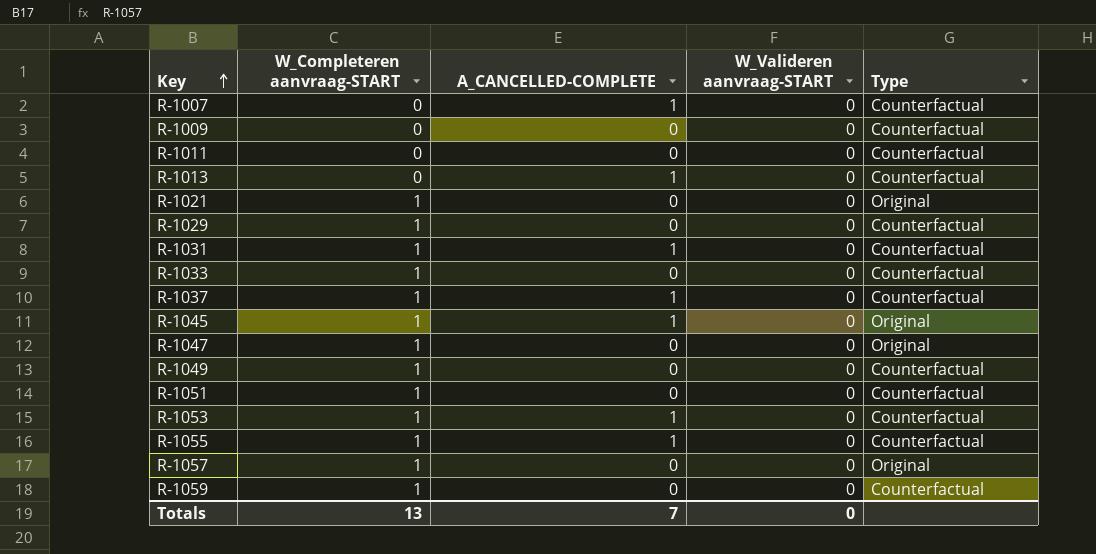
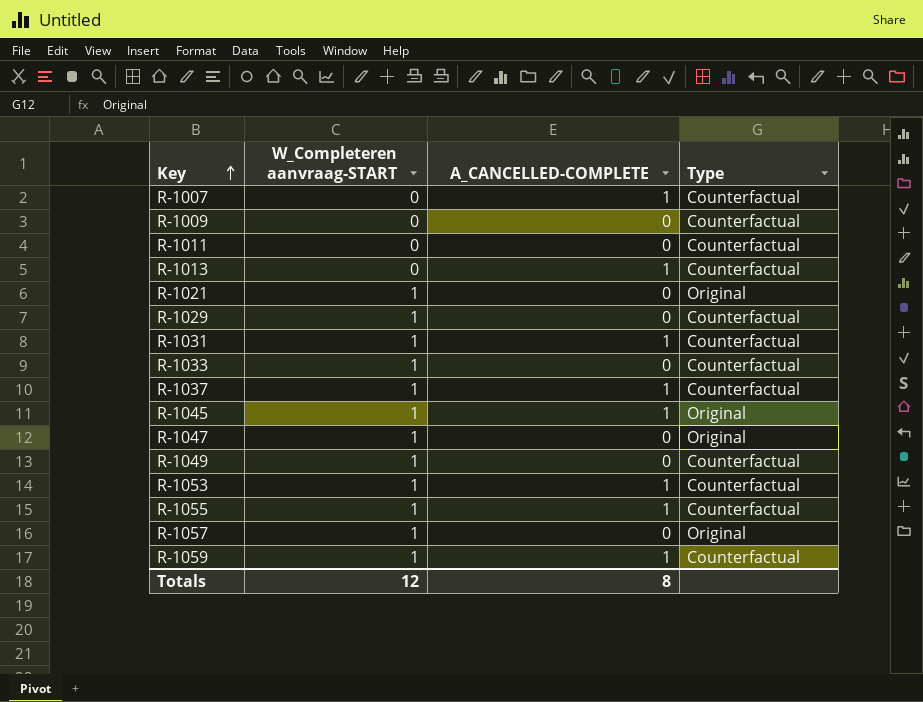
column W_Valideren aanvraag-START | position: 4 -> none
row R-1051: 1 | 0 | 0 | Counterfactual -> none
R-1059 | A_CANCELLED-COMPLETE: 0 -> 1
Totals | W_Completeren aanvraag-START: 13 -> 12
Totals | A_CANCELLED-COMPLETE: 7 -> 8

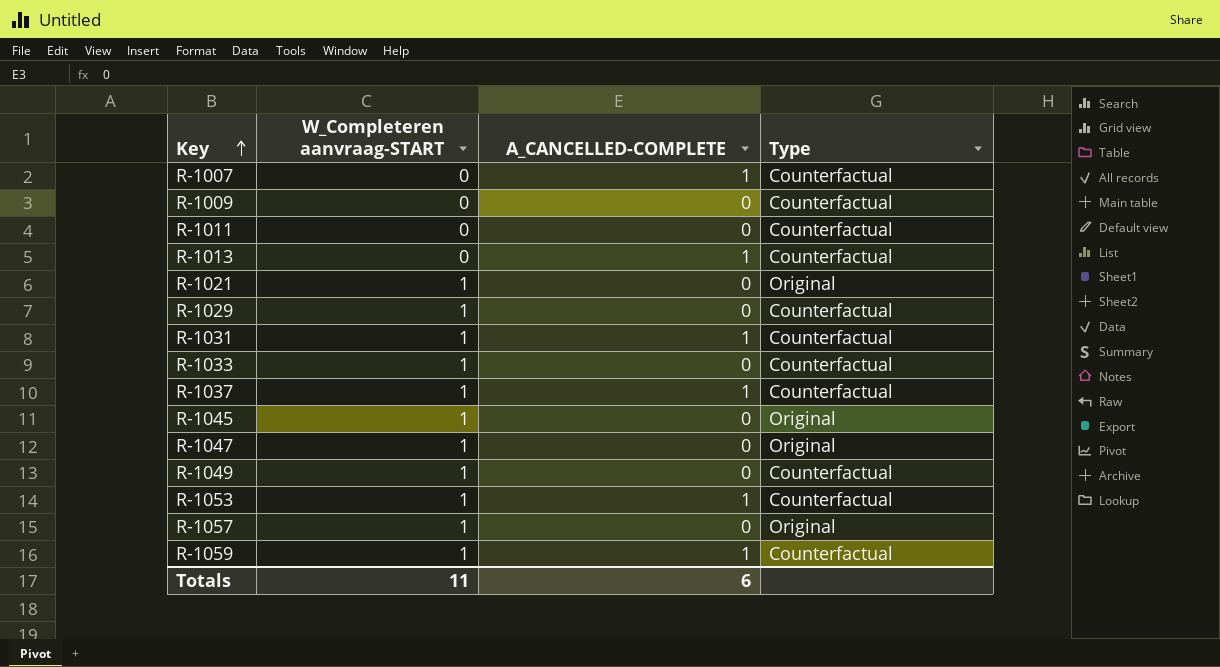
row R-1055: 1 | 1 | Counterfactual -> none
R-1045 | A_CANCELLED-COMPLETE: 1 -> 0
Totals | W_Completeren aanvraag-START: 12 -> 11
Totals | A_CANCELLED-COMPLETE: 8 -> 6

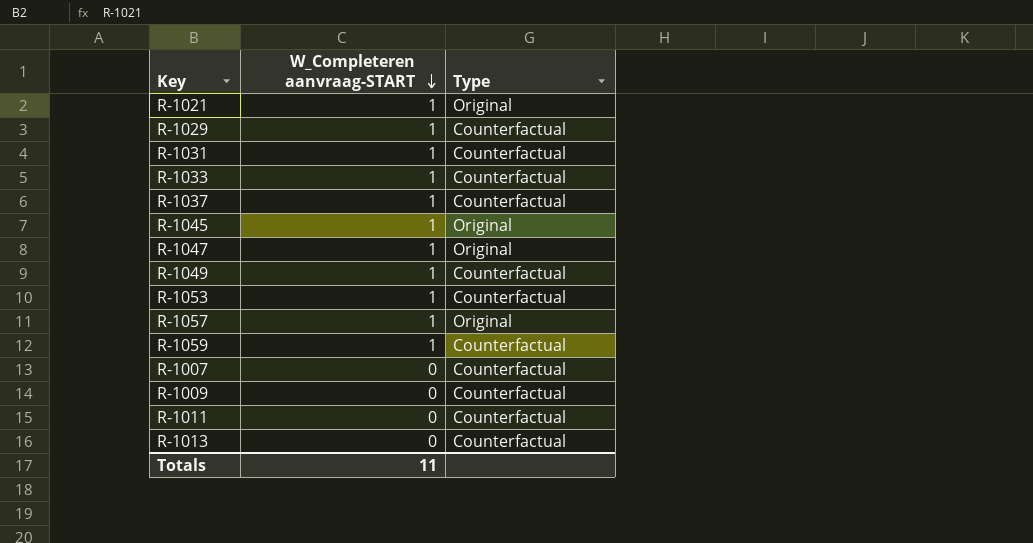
row order: Key ascending -> W_Completeren aanvraag-START descending
column A_CANCELLED-COMPLETE | position: 3 -> none

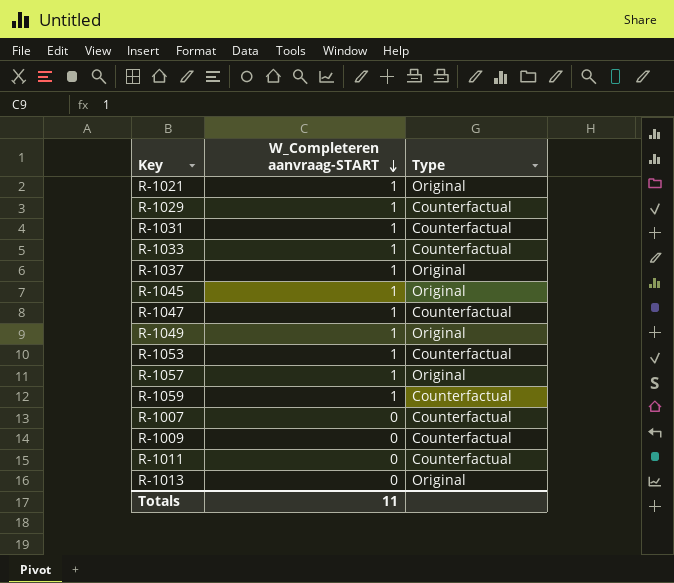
R-1037 | Type: Counterfactual -> Original
R-1047 | Type: Original -> Counterfactual
R-1049 | Type: Counterfactual -> Original
R-1013 | Type: Counterfactual -> Original

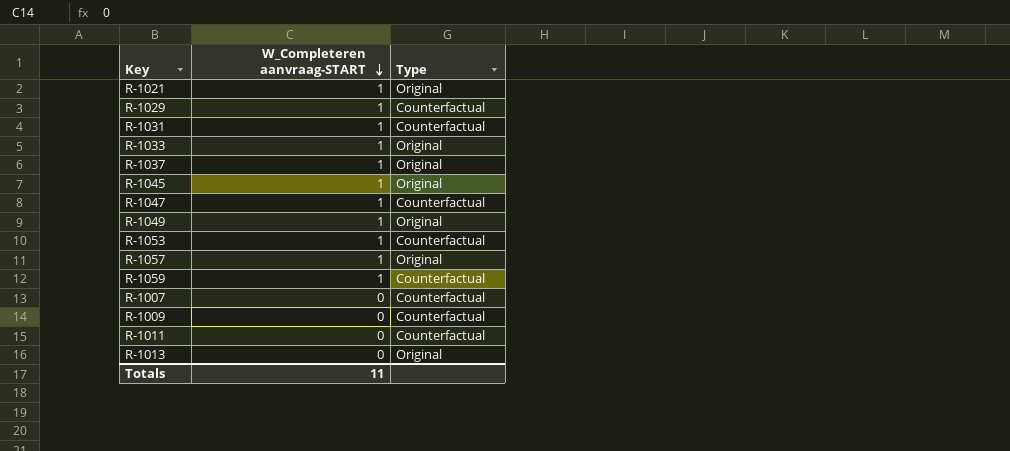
R-1033 | Type: Counterfactual -> Original

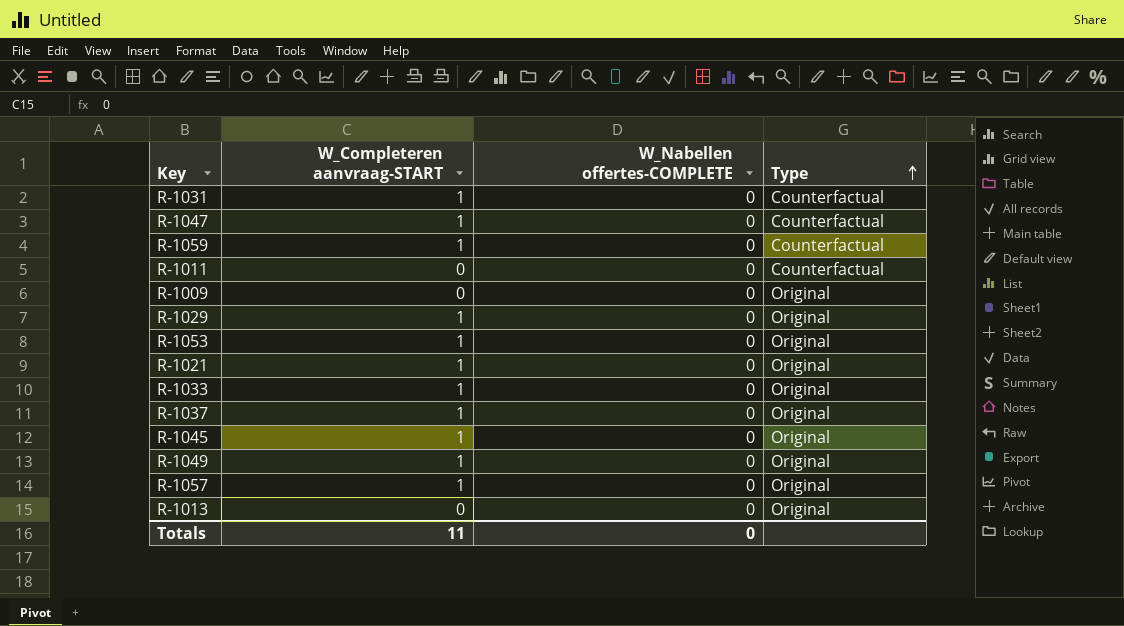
row order: W_Completeren aanvraag-START descending -> Type ascending
column W_Nabellen offertes-COMPLETE | position: none -> 3
row R-1007: 0 | Counterfactual -> none
R-1009 | Type: Counterfactual -> Original
R-1029 | Type: Counterfactual -> Original
R-1053 | Type: Counterfactual -> Original

